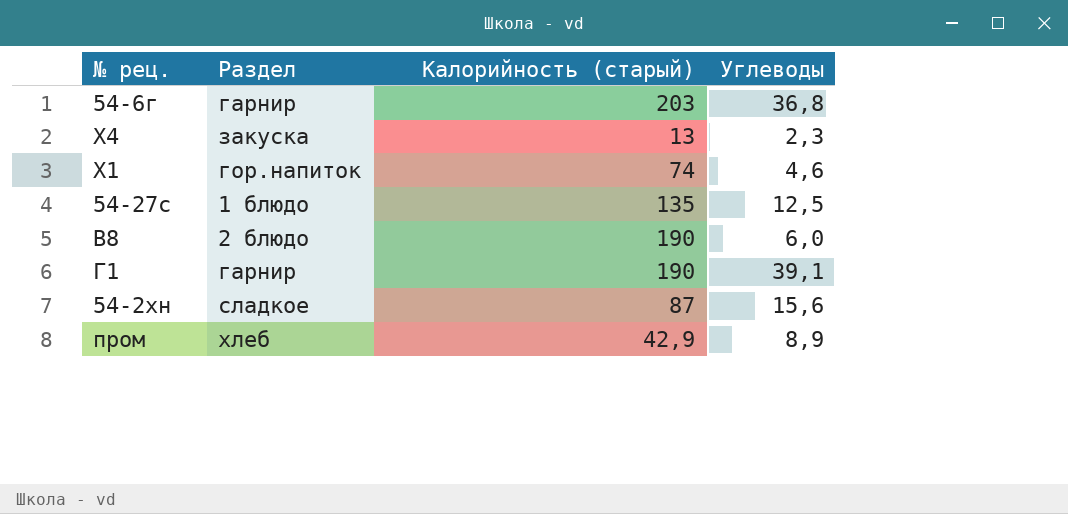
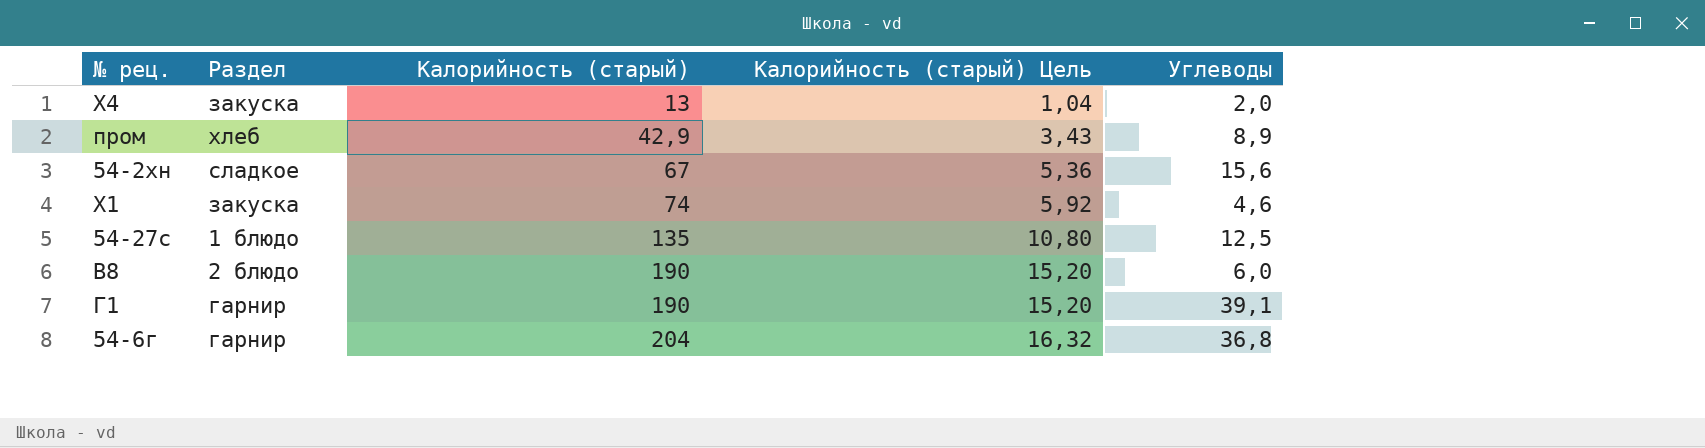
row order: none -> Калорийность (старый) ascending
column Калорийность (старый) Цель | formula: none -> [Калорийность (старый)] * 0,08
Х4 | Углеводы: 2,3 -> 2,0
54-2хн | Калорийность (старый): 87 -> 67
Х1 | Раздел: гор.напиток -> закуска
54-6г | Калорийность (старый): 203 -> 204

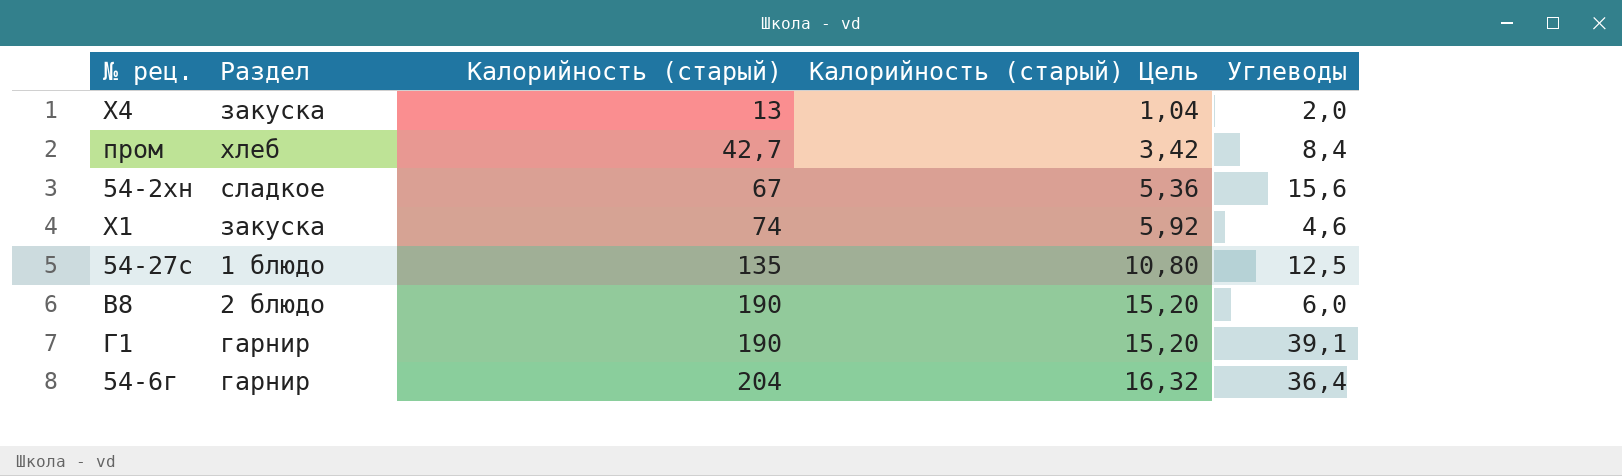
пром | Калорийность (старый): 42,9 -> 42,7
пром | Калорийность (старый) Цель: 3,43 -> 3,42
пром | Углеводы: 8,9 -> 8,4
54-6г | Углеводы: 36,8 -> 36,4

